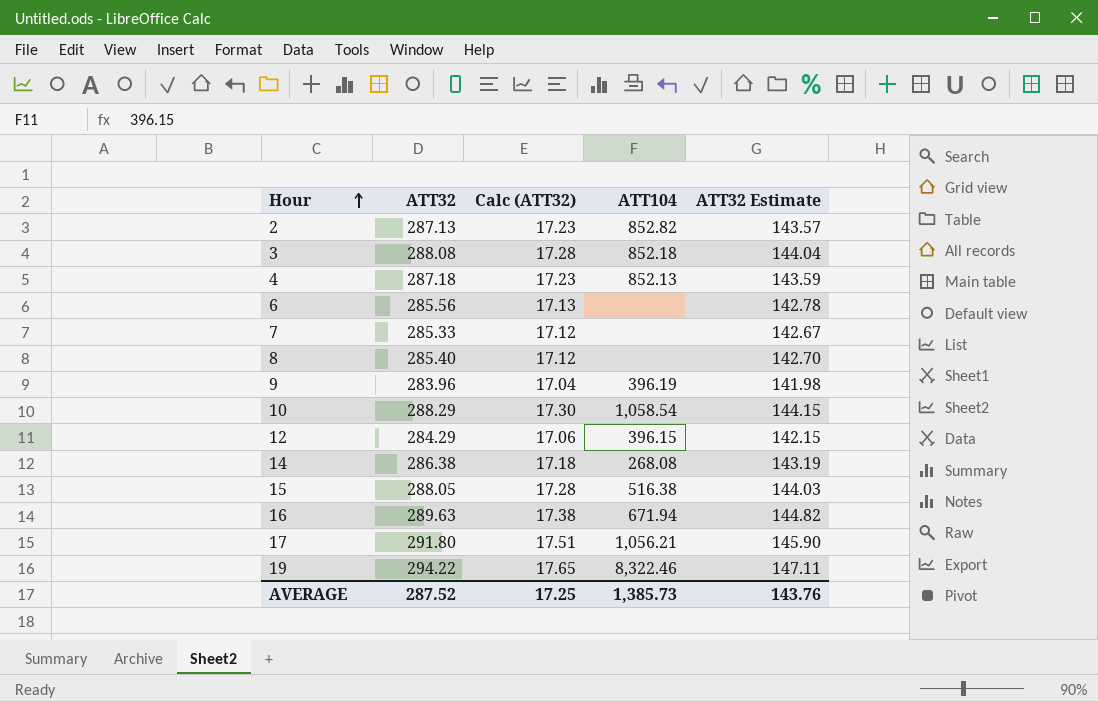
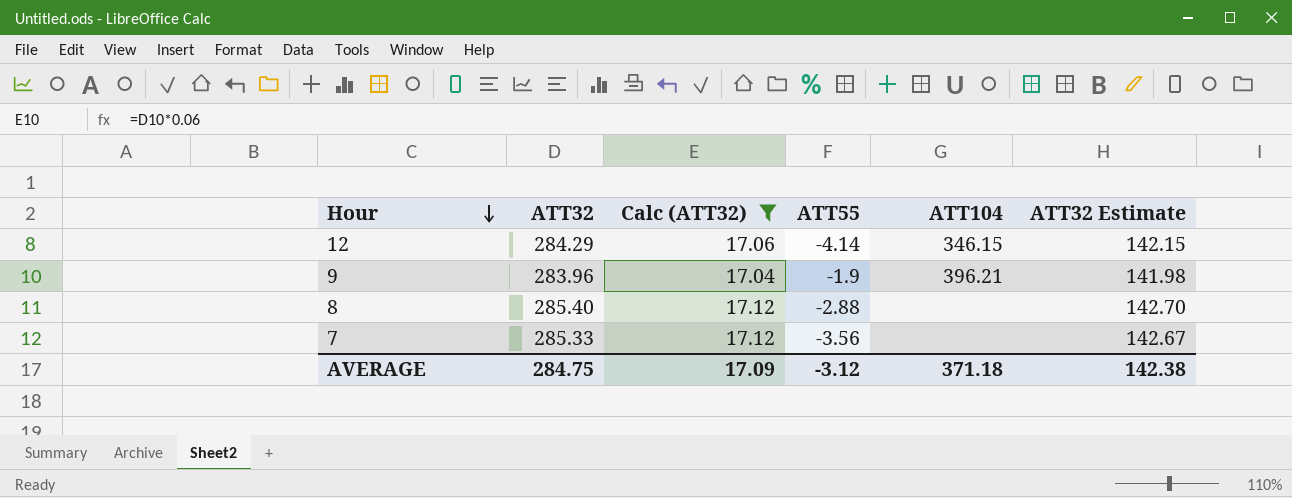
filter: none -> Calc (ATT32) <= 17.12
row order: Hour ascending -> Hour descending
column ATT55 | position: none -> 4
12 | ATT104: 396.15 -> 346.15
9 | ATT104: 396.19 -> 396.21
AVERAGE | ATT32: 287.52 -> 284.75
AVERAGE | Calc (ATT32): 17.25 -> 17.09
AVERAGE | ATT104: 1,385.73 -> 371.18
AVERAGE | ATT32 Estimate: 143.76 -> 142.38

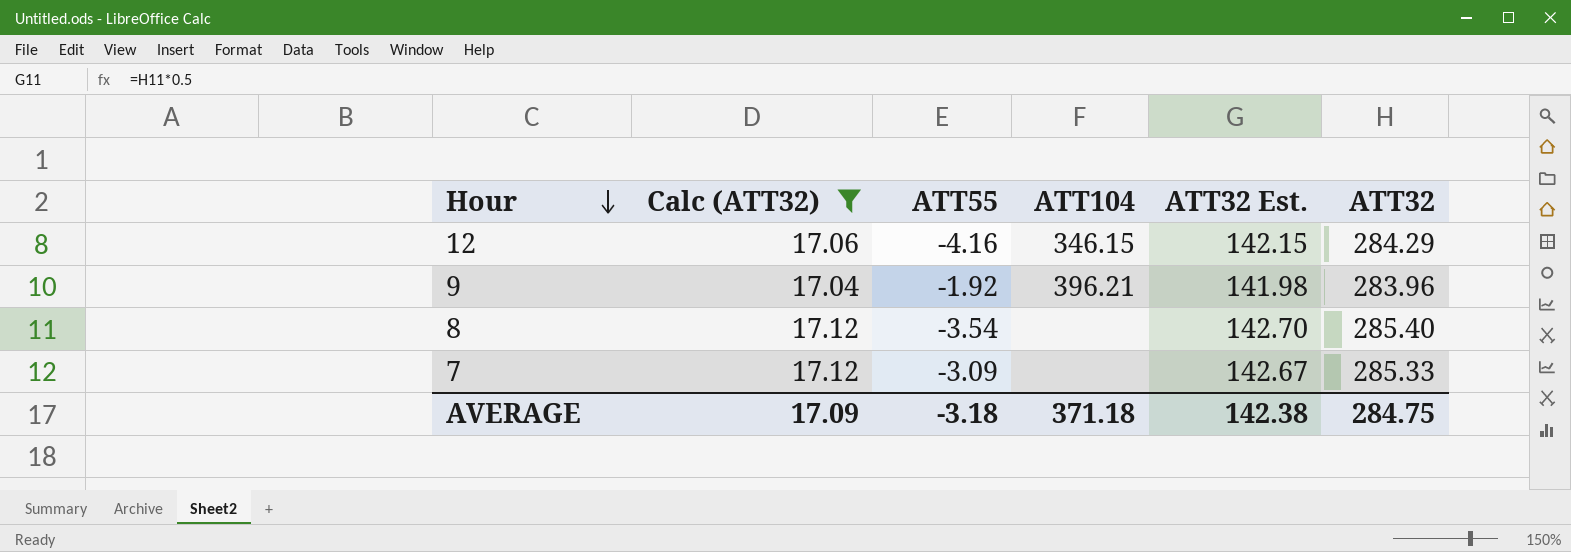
column name: ATT32 Estimate -> ATT32 Est.
column ATT32 | position: 2 -> 6
12 | ATT55: -4.14 -> -4.16
9 | ATT55: -1.9 -> -1.92
8 | ATT55: -2.88 -> -3.54
7 | ATT55: -3.56 -> -3.09
AVERAGE | ATT55: -3.12 -> -3.18

